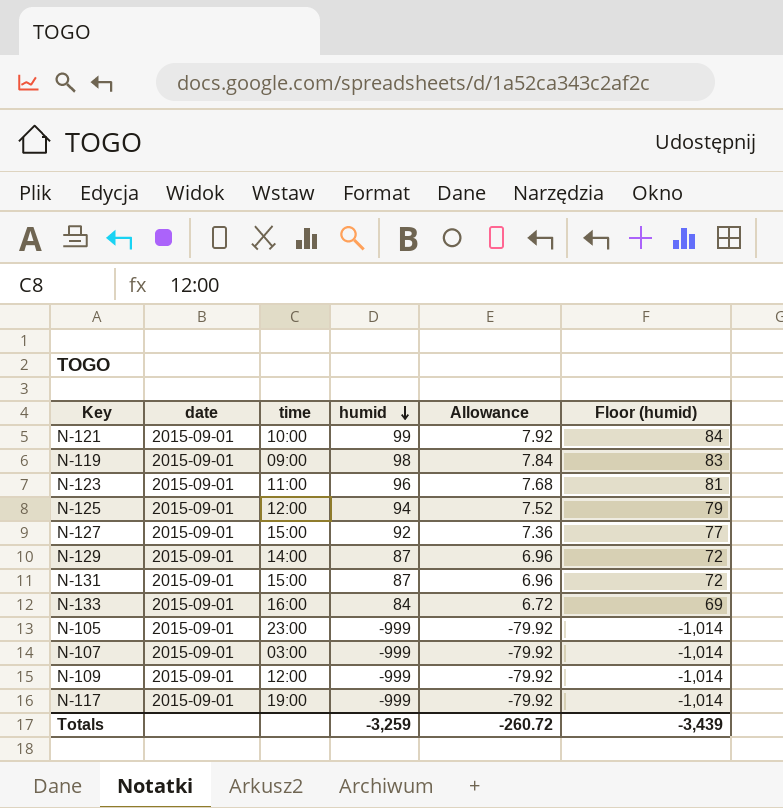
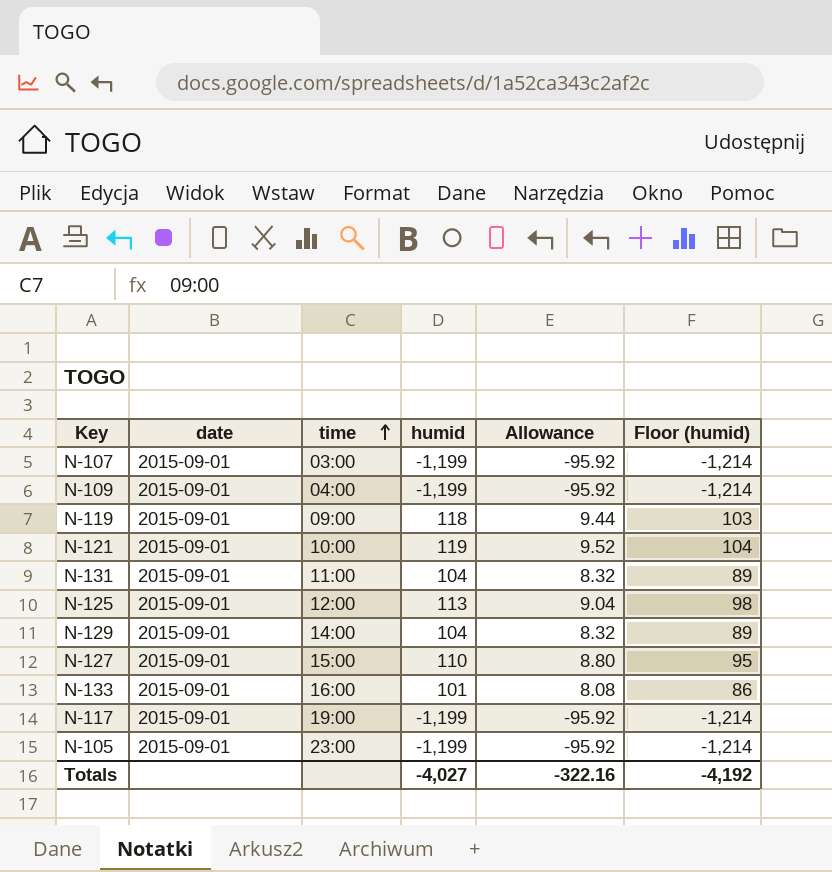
row order: humid descending -> time ascending
row N-123: 2015-09-01 | 11:00 | 96 | 7.68 | 81 -> none
N-107 | humid: -999 -> -1,199
N-107 | Allowance: -79.92 -> -95.92
N-107 | Floor (humid): -1,014 -> -1,214
N-109 | time: 12:00 -> 04:00
N-109 | humid: -999 -> -1,199
N-109 | Allowance: -79.92 -> -95.92
N-109 | Floor (humid): -1,014 -> -1,214
N-119 | humid: 98 -> 118
N-119 | Allowance: 7.84 -> 9.44
N-119 | Floor (humid): 83 -> 103
N-121 | humid: 99 -> 119
N-121 | Allowance: 7.92 -> 9.52
N-121 | Floor (humid): 84 -> 104
N-131 | time: 15:00 -> 11:00
N-131 | humid: 87 -> 104
N-131 | Allowance: 6.96 -> 8.32
N-131 | Floor (humid): 72 -> 89
N-125 | humid: 94 -> 113
N-125 | Allowance: 7.52 -> 9.04
N-125 | Floor (humid): 79 -> 98
N-129 | humid: 87 -> 104
N-129 | Allowance: 6.96 -> 8.32
N-129 | Floor (humid): 72 -> 89
N-127 | humid: 92 -> 110
N-127 | Allowance: 7.36 -> 8.80
N-127 | Floor (humid): 77 -> 95
N-133 | humid: 84 -> 101
N-133 | Allowance: 6.72 -> 8.08
N-133 | Floor (humid): 69 -> 86
N-117 | humid: -999 -> -1,199
N-117 | Allowance: -79.92 -> -95.92
N-117 | Floor (humid): -1,014 -> -1,214
N-105 | humid: -999 -> -1,199
N-105 | Allowance: -79.92 -> -95.92
N-105 | Floor (humid): -1,014 -> -1,214
Totals | humid: -3,259 -> -4,027
Totals | Allowance: -260.72 -> -322.16
Totals | Floor (humid): -3,439 -> -4,192

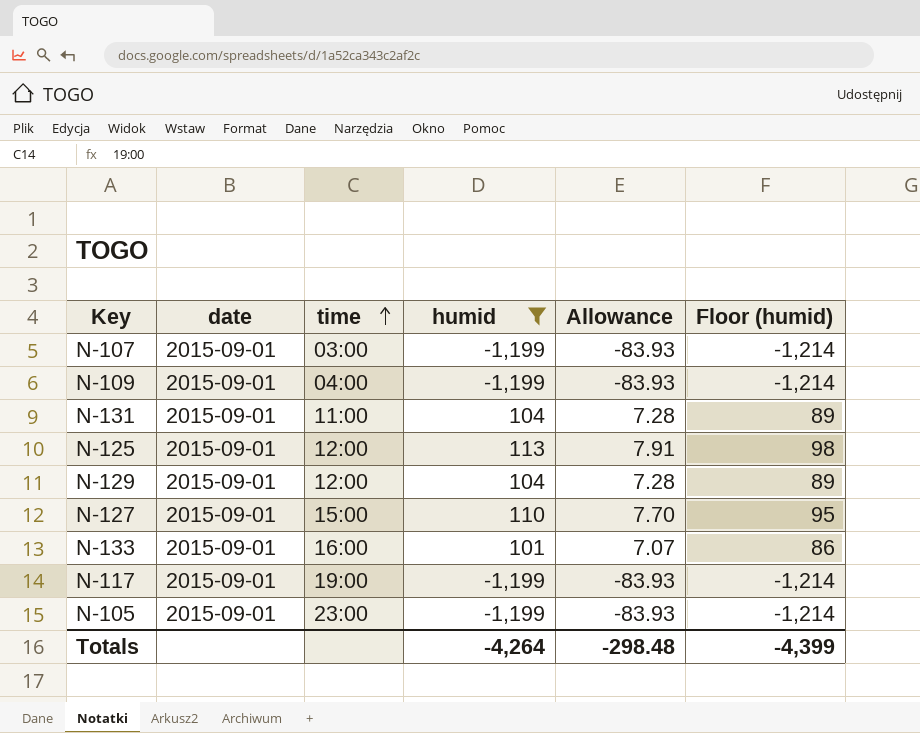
filter: none -> humid <= 113
column Allowance | formula: [humid] * 0.08 -> [humid] * 0.07
N-129 | time: 14:00 -> 12:00
Totals | humid: -4,027 -> -4,264
Totals | Allowance: -322.16 -> -298.48
Totals | Floor (humid): -4,192 -> -4,399

